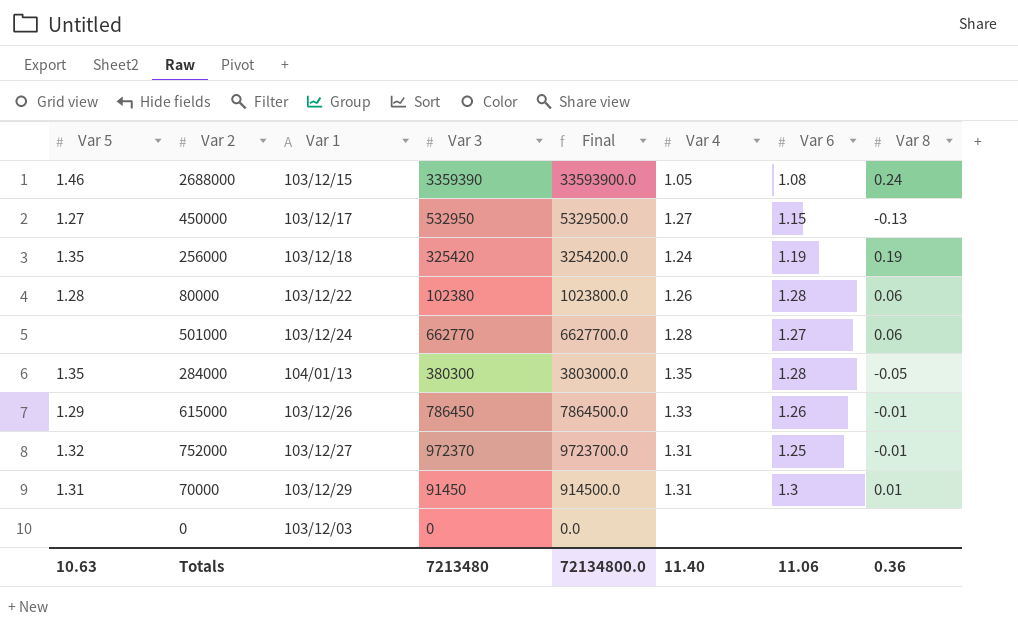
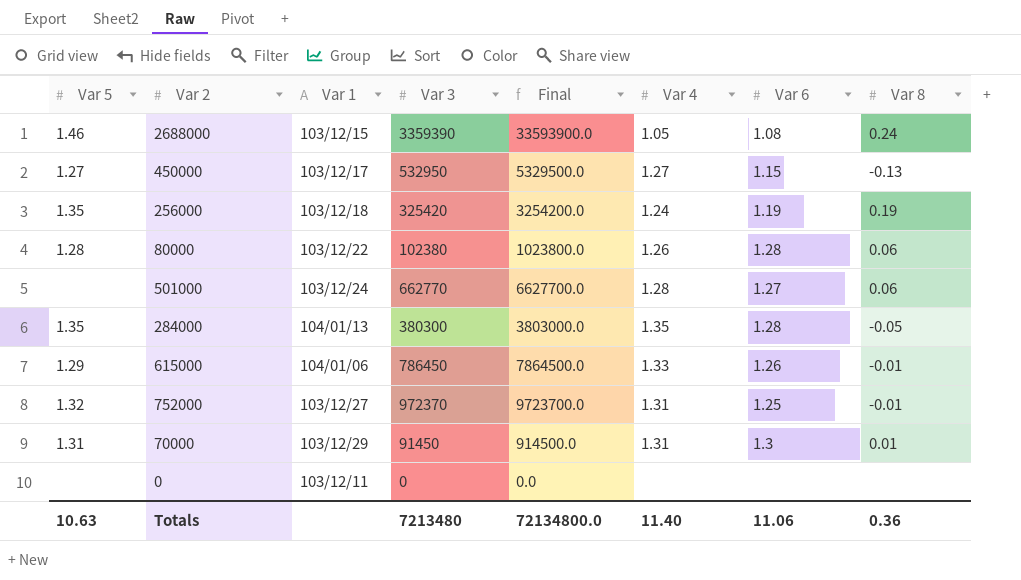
615000 | Var 1: 103/12/26 -> 104/01/06
0 | Var 1: 103/12/03 -> 103/12/11

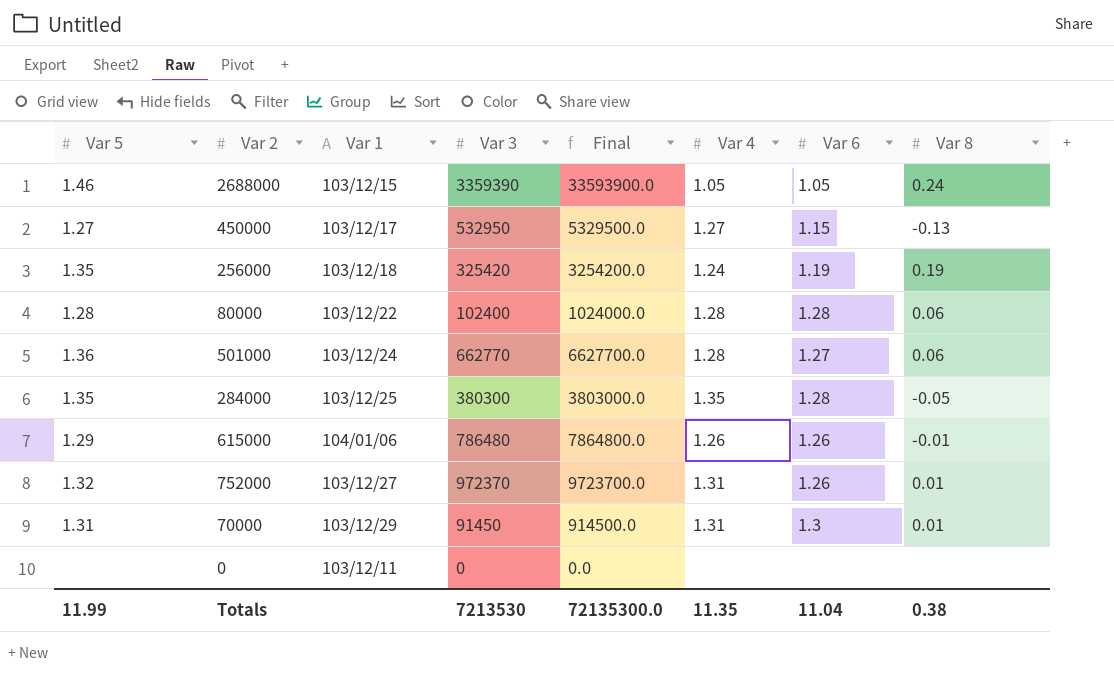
2688000 | Var 6: 1.08 -> 1.05
80000 | Var 3: 102380 -> 102400
80000 | Final: 1023800.0 -> 1024000.0
80000 | Var 4: 1.26 -> 1.28
501000 | Var 5: none -> 1.36
284000 | Var 1: 104/01/13 -> 103/12/25
615000 | Var 3: 786450 -> 786480
615000 | Final: 7864500.0 -> 7864800.0
615000 | Var 4: 1.33 -> 1.26
752000 | Var 6: 1.25 -> 1.26
752000 | Var 8: -0.01 -> 0.01
Totals | Var 5: 10.63 -> 11.99
Totals | Var 3: 7213480 -> 7213530
Totals | Final: 72134800.0 -> 72135300.0
Totals | Var 4: 11.40 -> 11.35
Totals | Var 6: 11.06 -> 11.04
Totals | Var 8: 0.36 -> 0.38

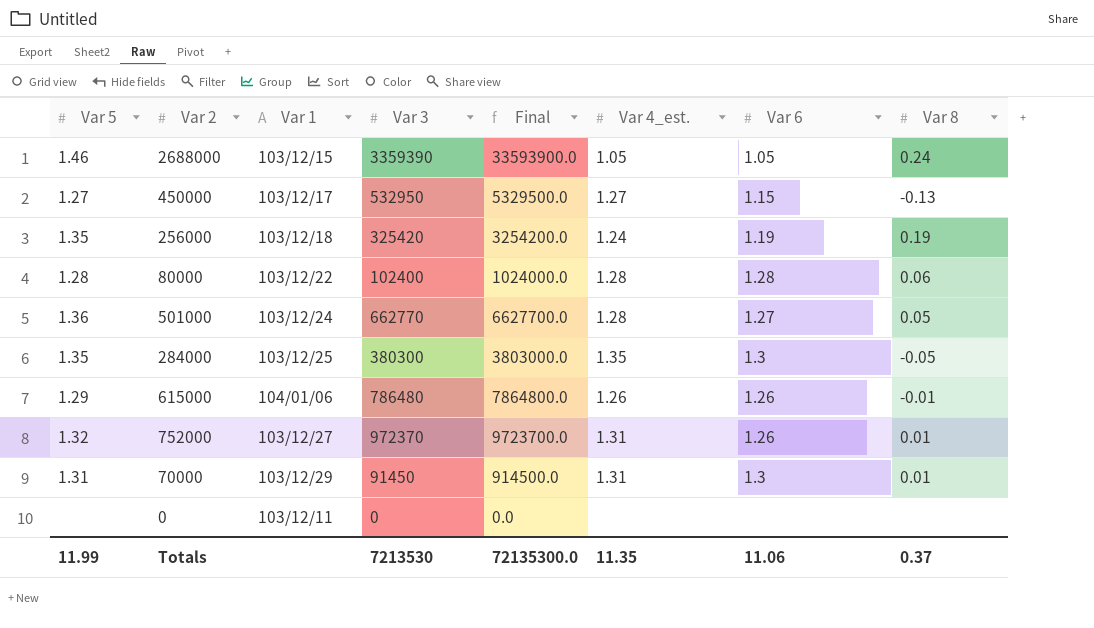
column name: Var 4 -> Var 4_est.
501000 | Var 8: 0.06 -> 0.05
284000 | Var 6: 1.28 -> 1.3
Totals | Var 6: 11.04 -> 11.06
Totals | Var 8: 0.38 -> 0.37

